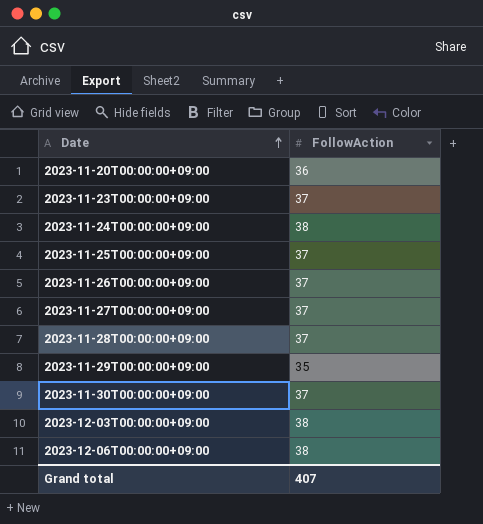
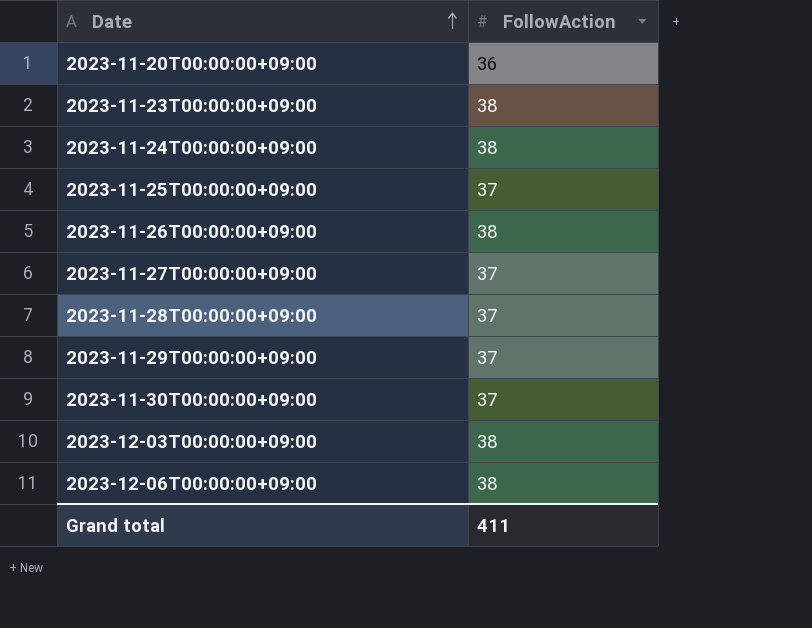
2023-11-23T00:00:00+09:00 | FollowAction: 37 -> 38
2023-11-26T00:00:00+09:00 | FollowAction: 37 -> 38
2023-11-29T00:00:00+09:00 | FollowAction: 35 -> 37
Grand total | FollowAction: 407 -> 411

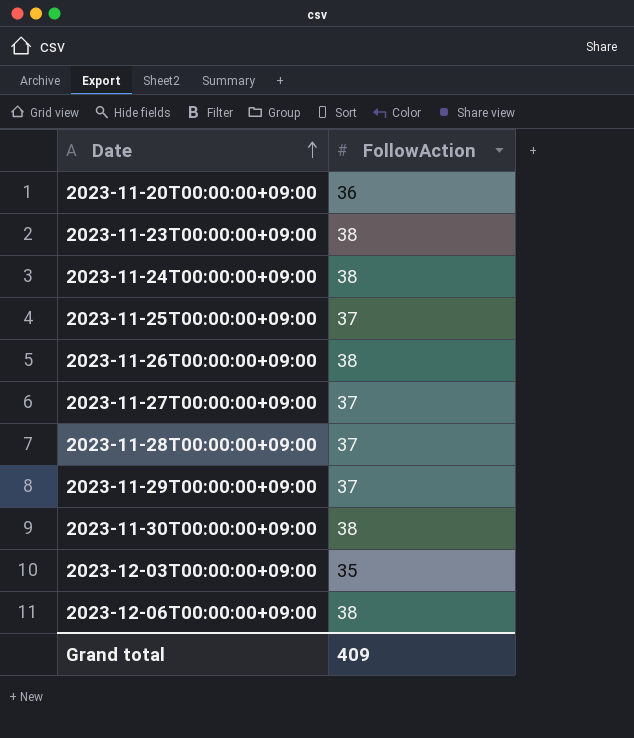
2023-11-30T00:00:00+09:00 | FollowAction: 37 -> 38
2023-12-03T00:00:00+09:00 | FollowAction: 38 -> 35
Grand total | FollowAction: 411 -> 409

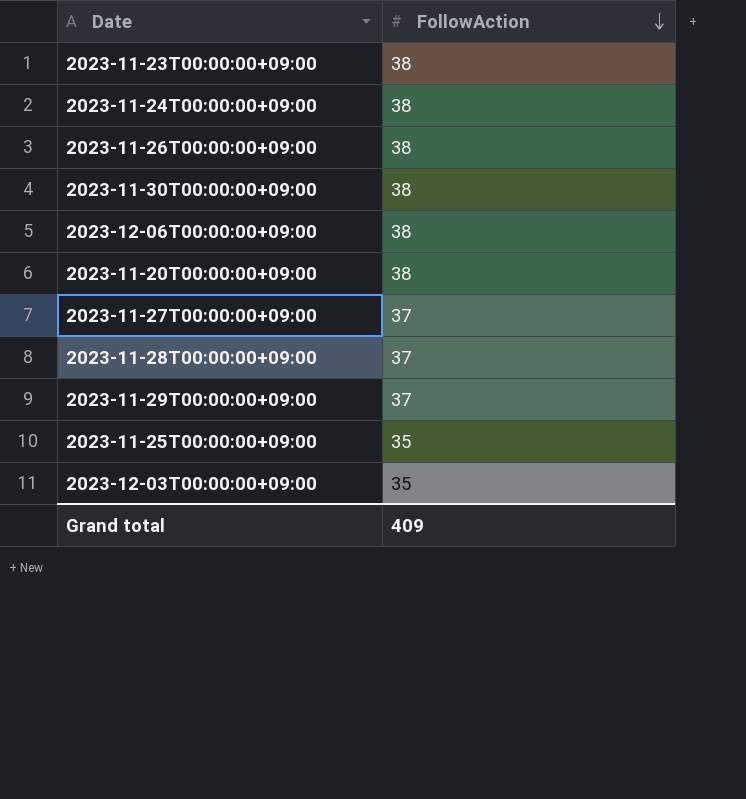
row order: Date ascending -> FollowAction descending
2023-11-20T00:00:00+09:00 | FollowAction: 36 -> 38
2023-11-25T00:00:00+09:00 | FollowAction: 37 -> 35

